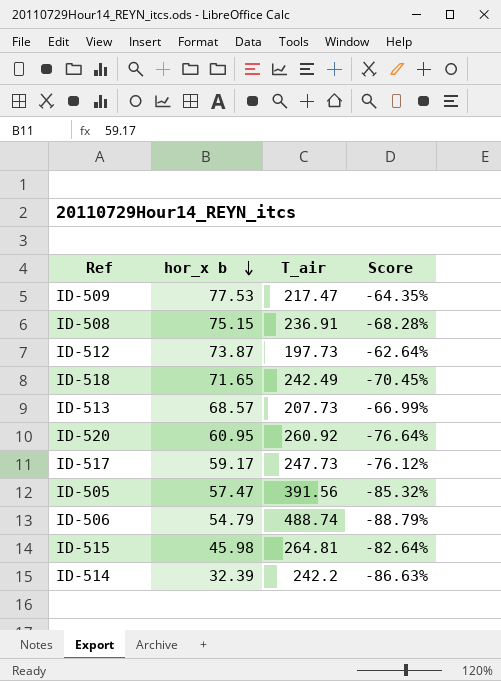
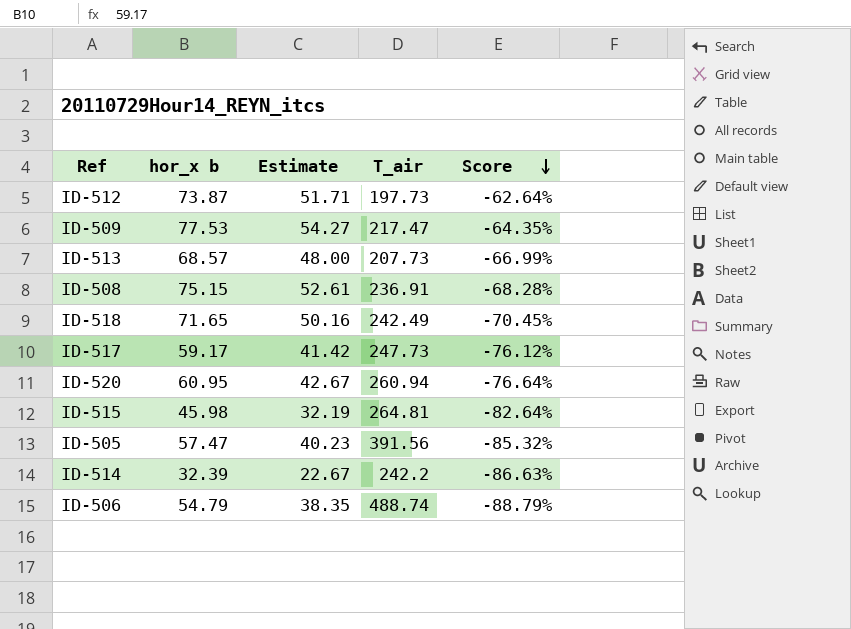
row order: hor_x b descending -> Score descending
column Estimate | formula: none -> [hor_x b] * 0.7
ID-520 | T_air: 260.92 -> 260.94

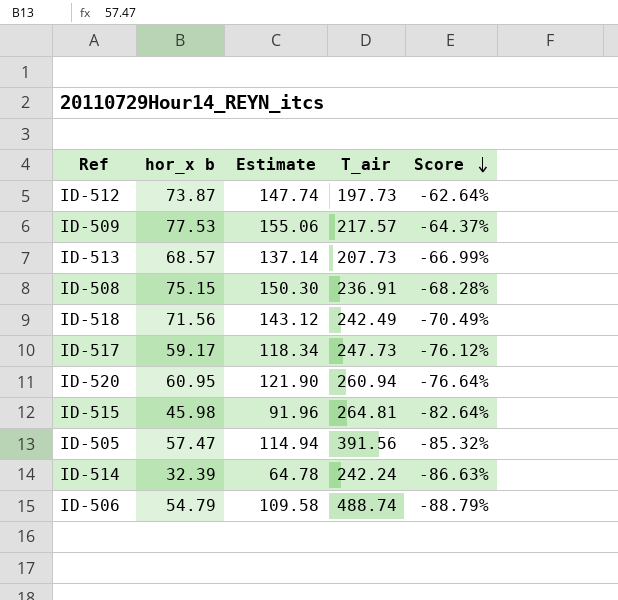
column Estimate | formula: [hor_x b] * 0.7 -> [hor_x b] * 2
ID-509 | T_air: 217.47 -> 217.57
ID-509 | Score: -64.35% -> -64.37%
ID-518 | hor_x b: 71.65 -> 71.56
ID-518 | Score: -70.45% -> -70.49%
ID-514 | T_air: 242.2 -> 242.24

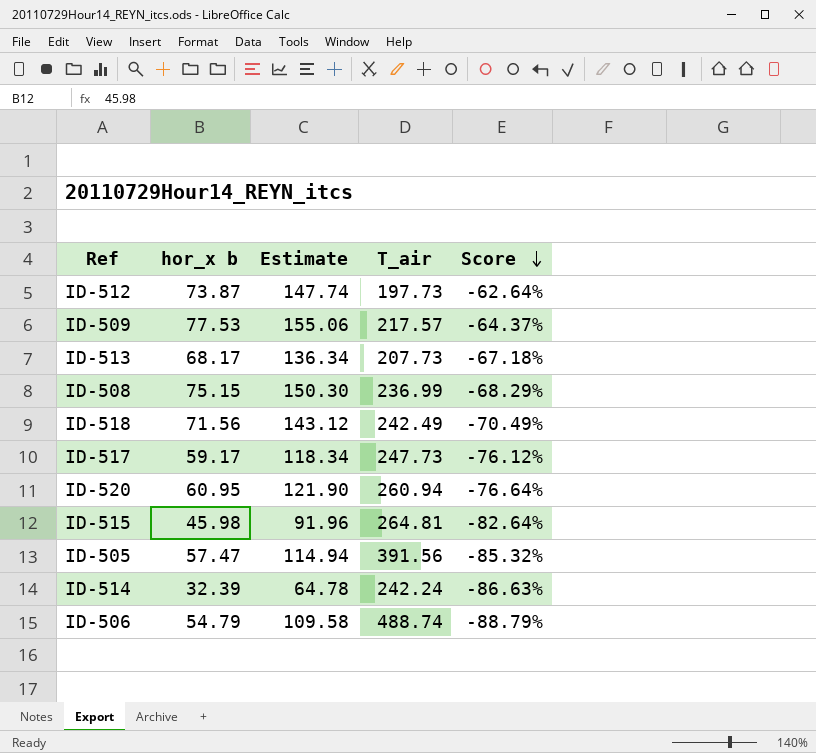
ID-513 | hor_x b: 68.57 -> 68.17
ID-513 | Estimate: 137.14 -> 136.34
ID-513 | Score: -66.99% -> -67.18%
ID-508 | T_air: 236.91 -> 236.99
ID-508 | Score: -68.28% -> -68.29%

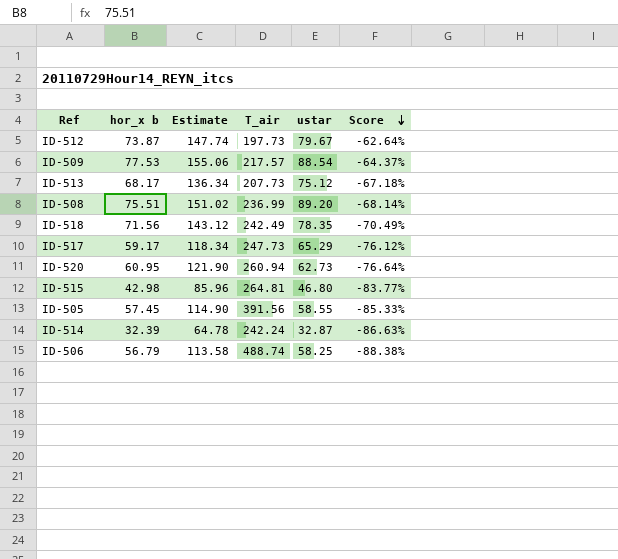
column ustar | position: none -> 5
ID-508 | hor_x b: 75.15 -> 75.51
ID-508 | Estimate: 150.30 -> 151.02
ID-508 | Score: -68.29% -> -68.14%
ID-515 | hor_x b: 45.98 -> 42.98
ID-515 | Estimate: 91.96 -> 85.96
ID-515 | Score: -82.64% -> -83.77%
ID-505 | hor_x b: 57.47 -> 57.45
ID-505 | Estimate: 114.94 -> 114.90
ID-505 | Score: -85.32% -> -85.33%
ID-506 | hor_x b: 54.79 -> 56.79
ID-506 | Estimate: 109.58 -> 113.58
ID-506 | Score: -88.79% -> -88.38%

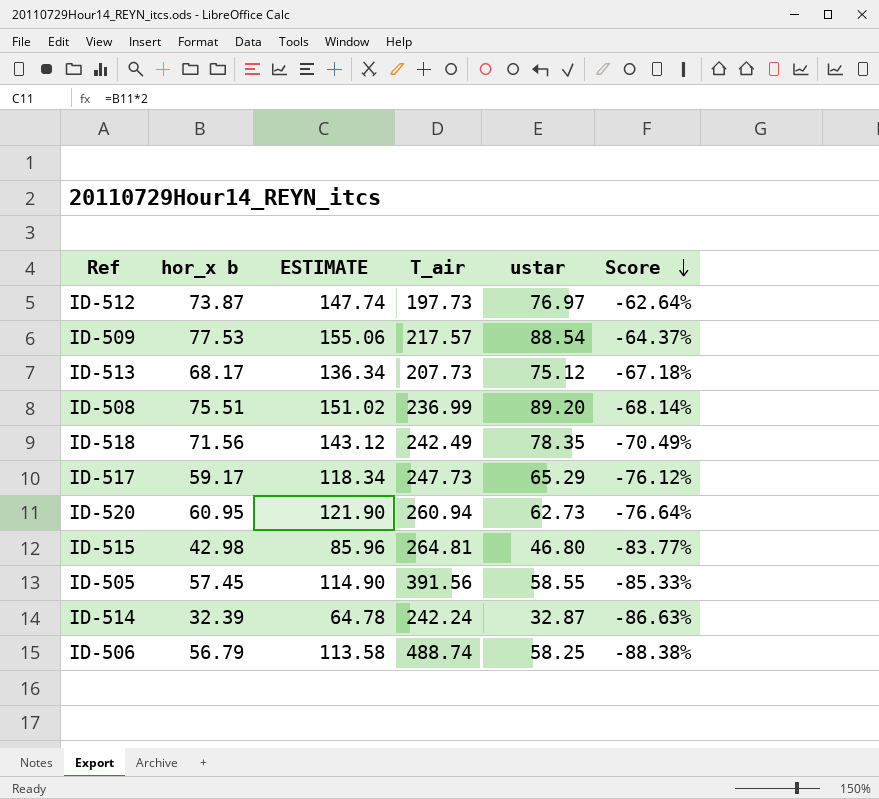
column name: Estimate -> ESTIMATE
ID-512 | ustar: 79.67 -> 76.97

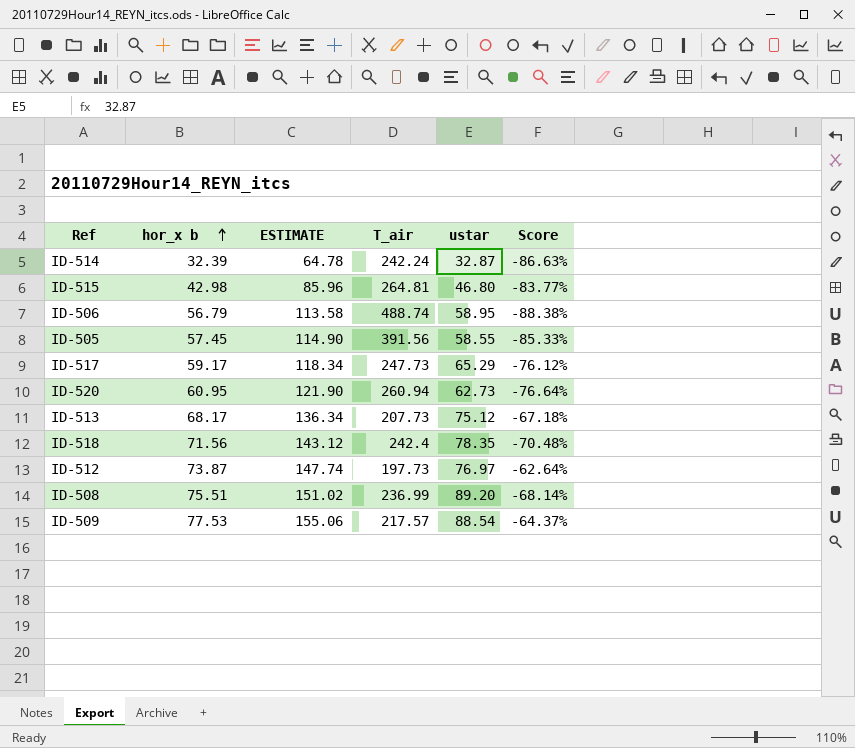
row order: Score descending -> hor_x b ascending
ID-506 | ustar: 58.25 -> 58.95
ID-518 | T_air: 242.49 -> 242.4
ID-518 | Score: -70.49% -> -70.48%

